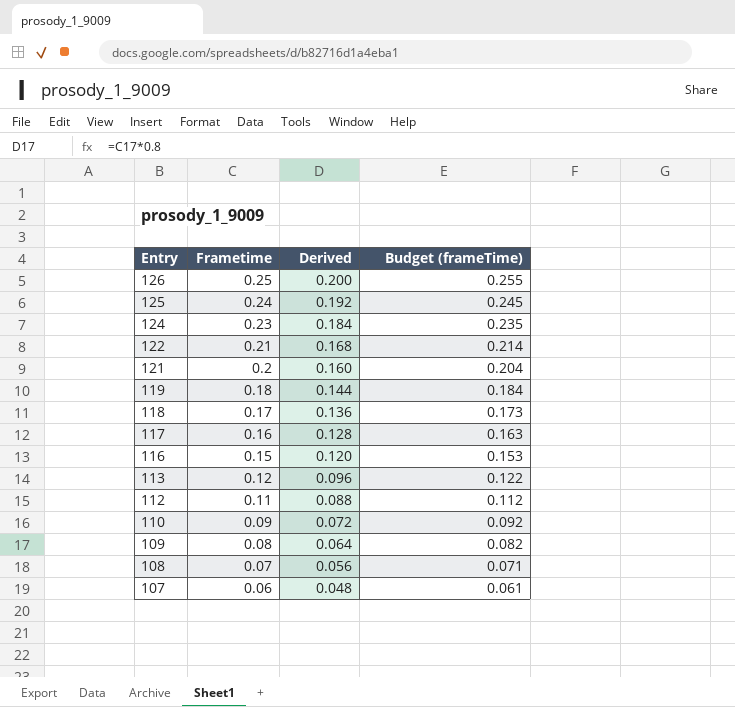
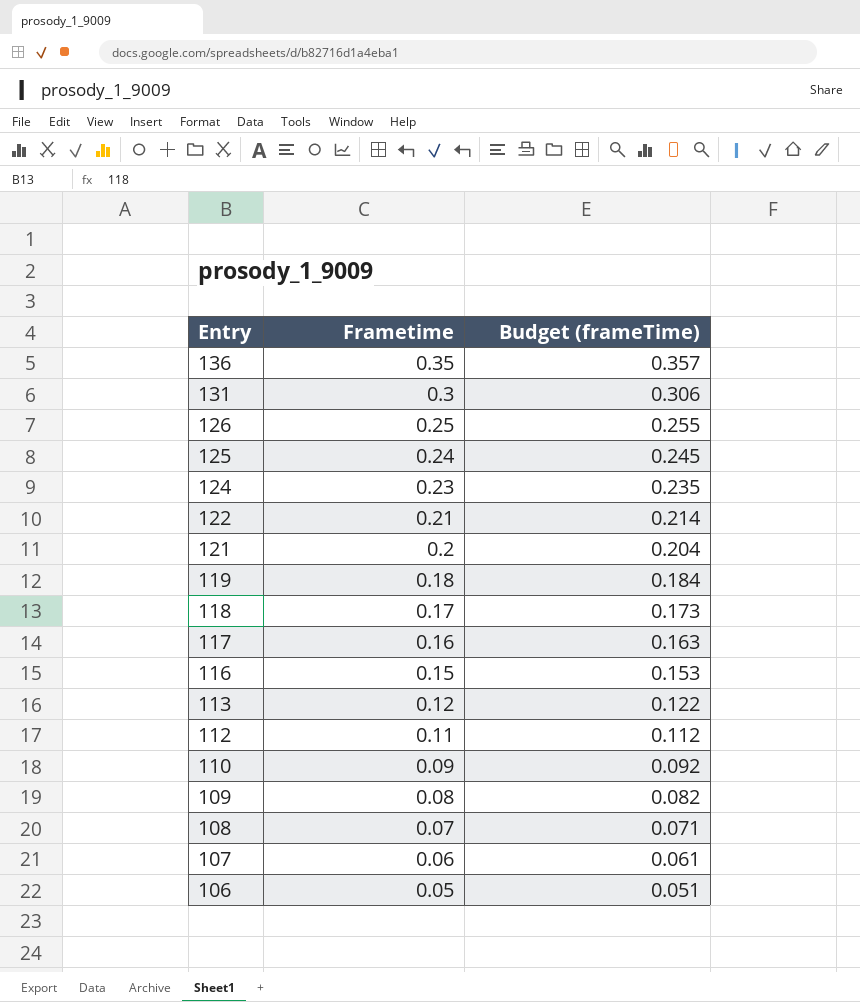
column Derived | formula: [Frametime] * 0.8 -> none
row 136: none -> 0.35 | 0.357
row 131: none -> 0.3 | 0.306
row 106: none -> 0.05 | 0.051

